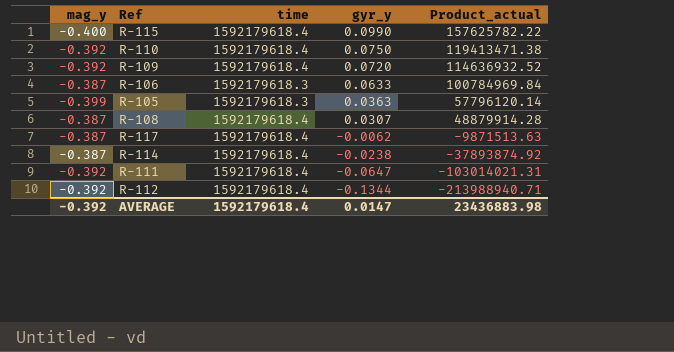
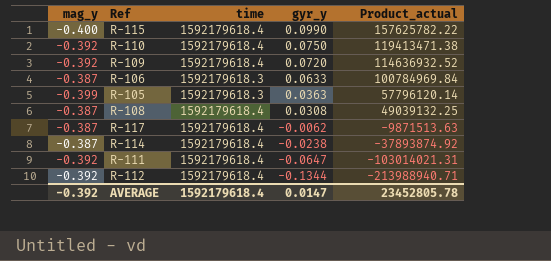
R-108 | gyr_y: 0.0307 -> 0.0308
R-108 | Product_actual: 48879914.28 -> 49039132.25
AVERAGE | Product_actual: 23436883.98 -> 23452805.78

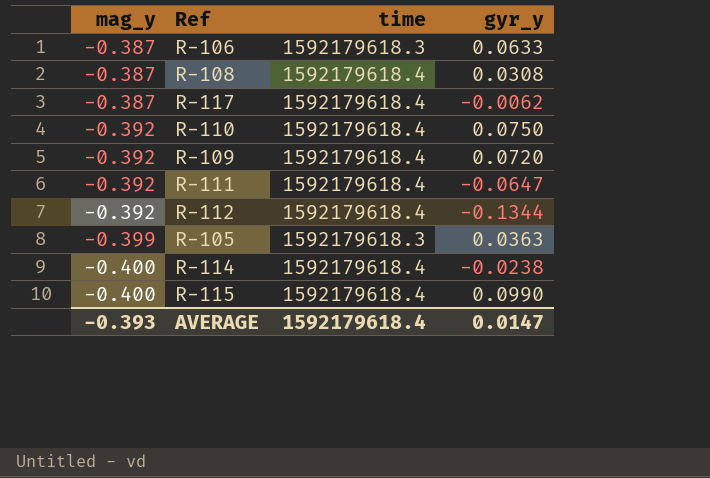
row order: gyr_y descending -> mag_y descending
column Product_actual | formula: [time] * [gyr_y] -> none
R-114 | mag_y: -0.387 -> -0.400
AVERAGE | mag_y: -0.392 -> -0.393

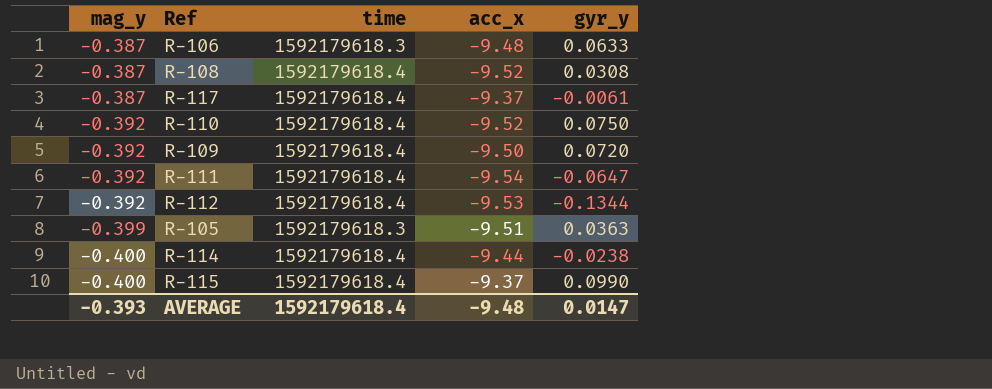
column acc_x | position: none -> 4
R-117 | gyr_y: -0.0062 -> -0.0061

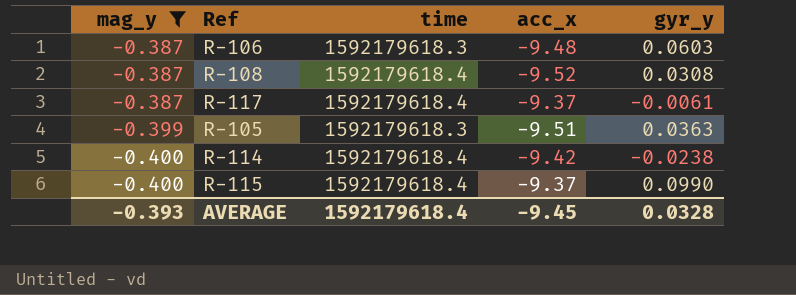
filter: none -> mag_y != -0.392
R-106 | gyr_y: 0.0633 -> 0.0603
R-114 | acc_x: -9.44 -> -9.42
AVERAGE | acc_x: -9.48 -> -9.45
AVERAGE | gyr_y: 0.0147 -> 0.0328

